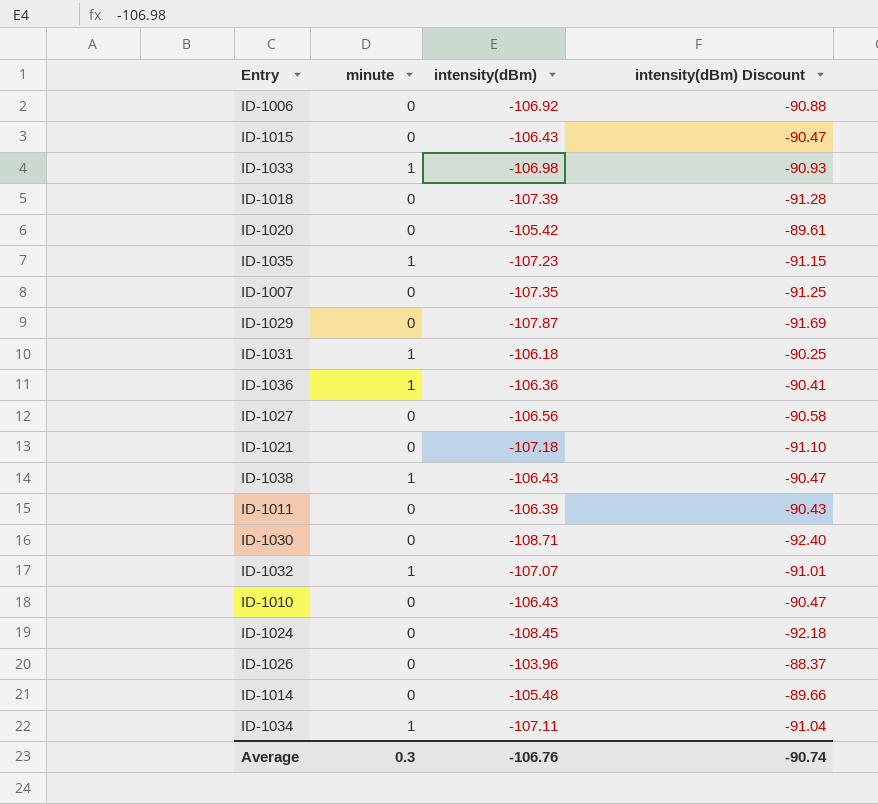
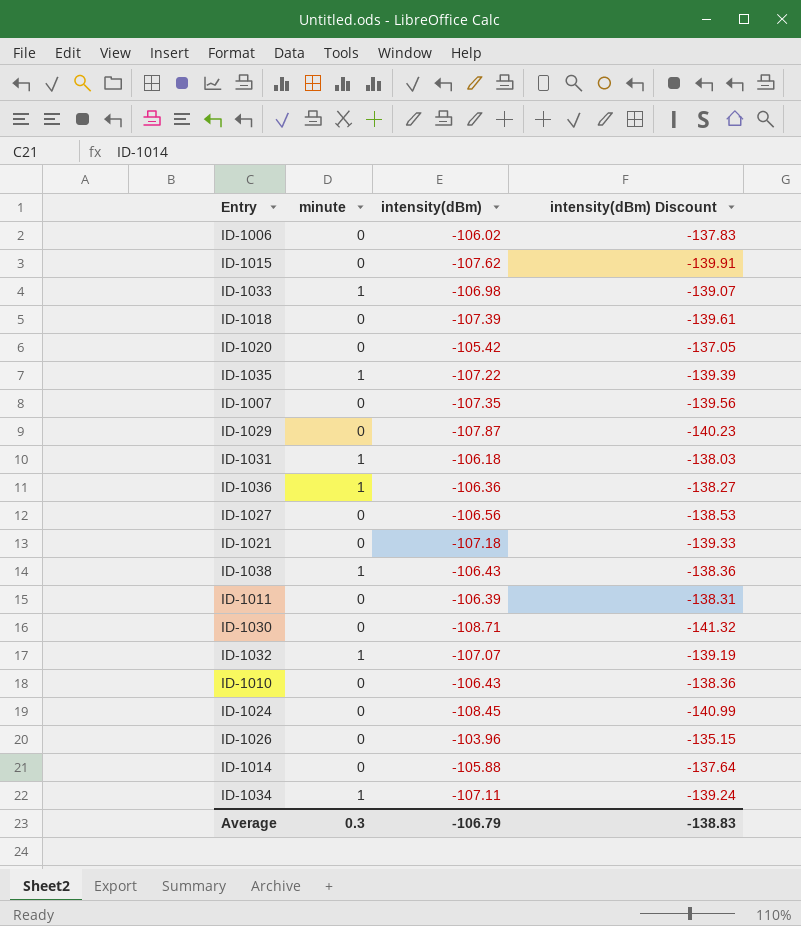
column intensity(dBm) Discount | formula: [intensity(dBm)] * 0.85 -> [intensity(dBm)] * 1.3
ID-1006 | intensity(dBm): -106.92 -> -106.02
ID-1015 | intensity(dBm): -106.43 -> -107.62
ID-1035 | intensity(dBm): -107.23 -> -107.22
ID-1014 | intensity(dBm): -105.48 -> -105.88
Average | intensity(dBm): -106.76 -> -106.79
Average | intensity(dBm) Discount: -90.74 -> -138.83

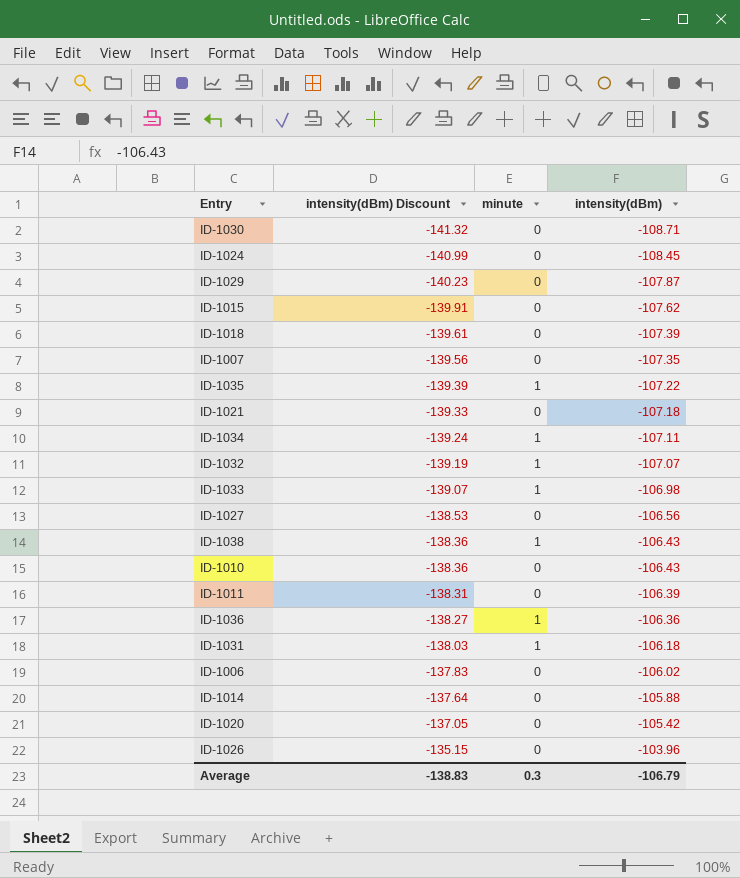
row order: none -> intensity(dBm) Discount ascending
column intensity(dBm) Discount | position: 4 -> 2

